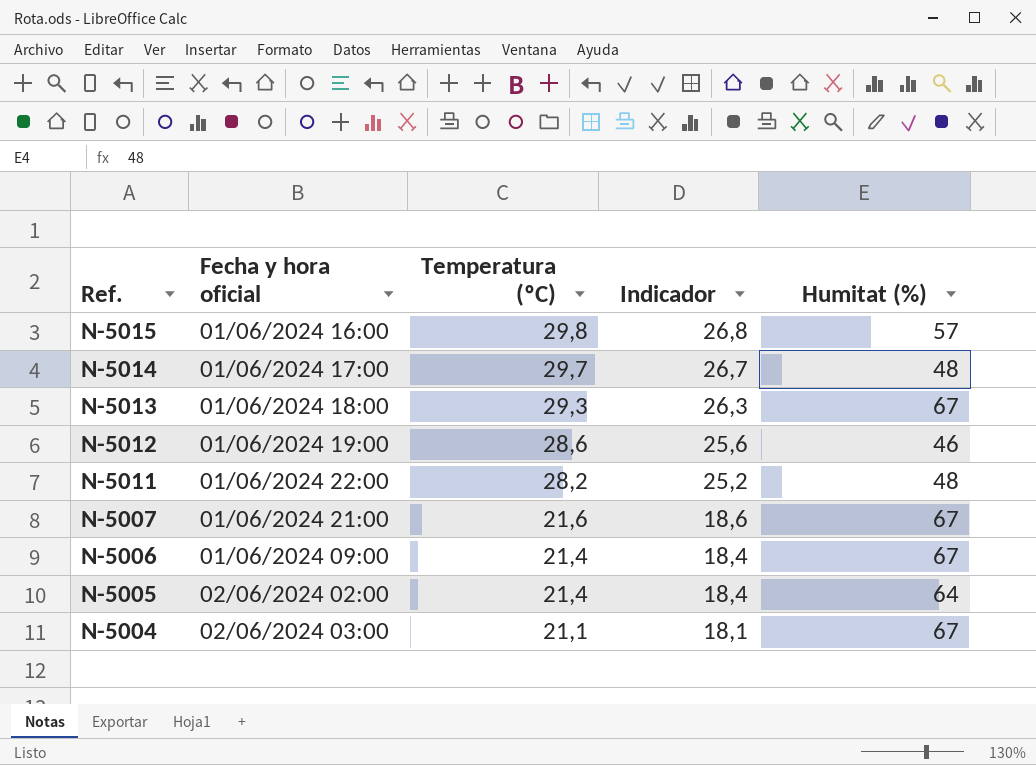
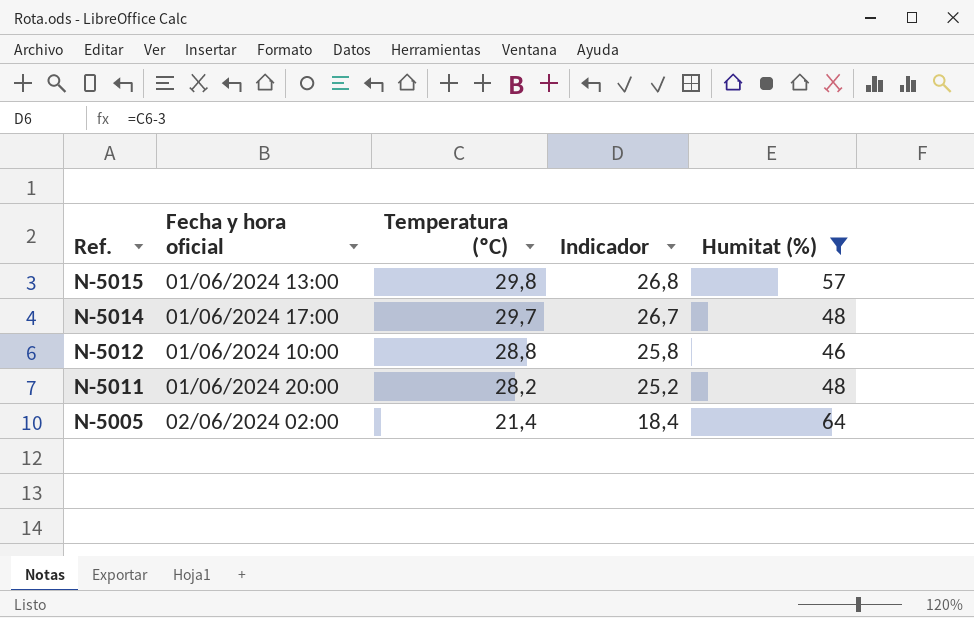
filter: none -> Humitat (%) != 67
N-5015 | Fecha y hora oficial: 01/06/2024 16:00 -> 01/06/2024 13:00
N-5012 | Fecha y hora oficial: 01/06/2024 19:00 -> 01/06/2024 10:00
N-5012 | Temperatura (ºC): 28,6 -> 28,8
N-5012 | Indicador: 25,6 -> 25,8
N-5011 | Fecha y hora oficial: 01/06/2024 22:00 -> 01/06/2024 20:00

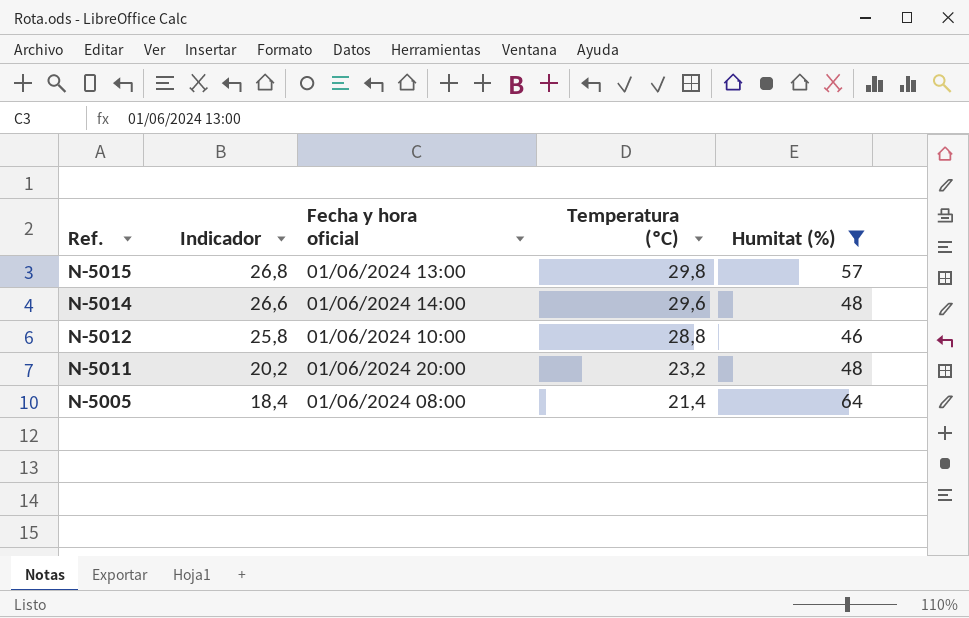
column Indicador | position: 4 -> 2
N-5014 | Indicador: 26,7 -> 26,6
N-5014 | Fecha y hora oficial: 01/06/2024 17:00 -> 01/06/2024 14:00
N-5014 | Temperatura (ºC): 29,7 -> 29,6
N-5011 | Indicador: 25,2 -> 20,2
N-5011 | Temperatura (ºC): 28,2 -> 23,2
N-5005 | Fecha y hora oficial: 02/06/2024 02:00 -> 01/06/2024 08:00

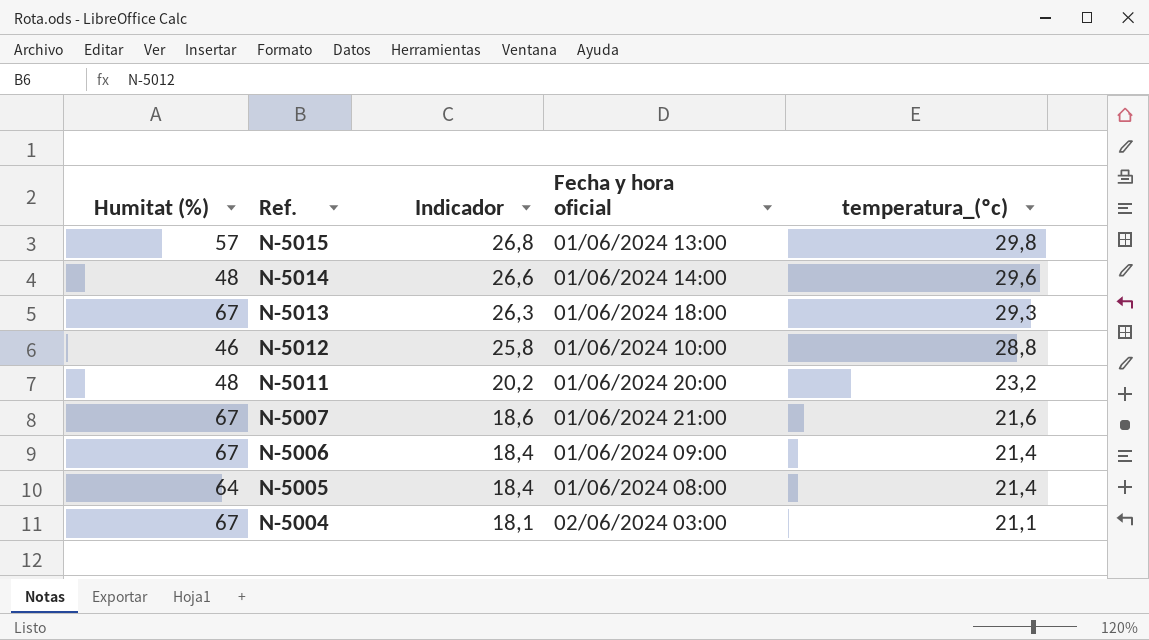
filter: Humitat (%) != 67 -> none
column Humitat (%) | position: 5 -> 1
column name: Temperatura (ºC) -> temperatura_(ºc)

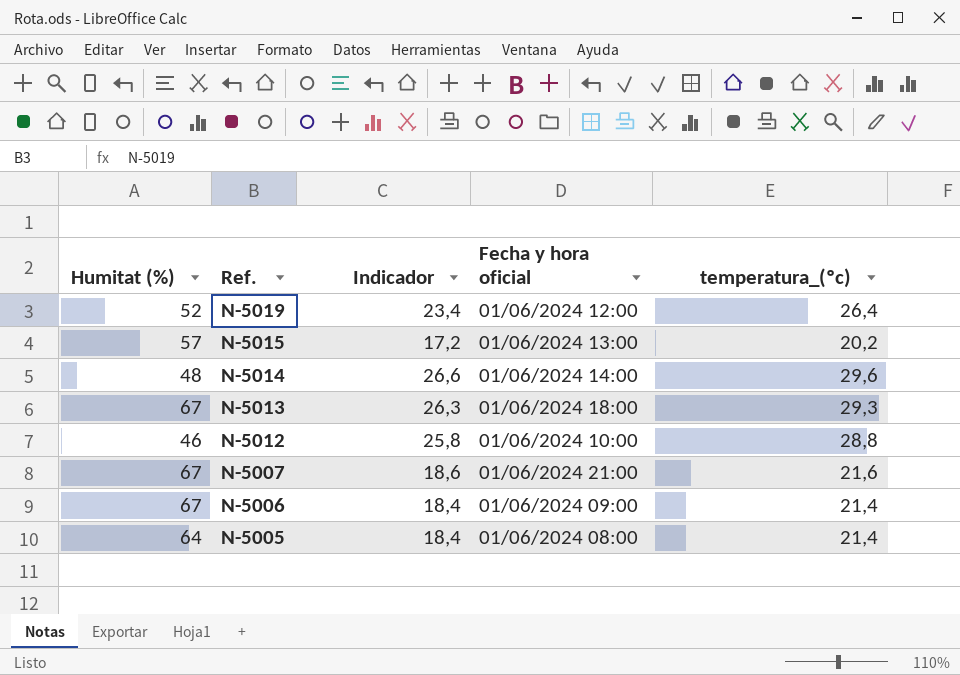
row N-5011: 48 | 20,2 | 01/06/2024 20:00 | 23,2 -> none
row N-5004: 67 | 18,1 | 02/06/2024 03:00 | 21,1 -> none
row N-5019: none -> 52 | 23,4 | 01/06/2024 12:00 | 26,4
N-5015 | Indicador: 26,8 -> 17,2
N-5015 | temperatura_(ºc): 29,8 -> 20,2

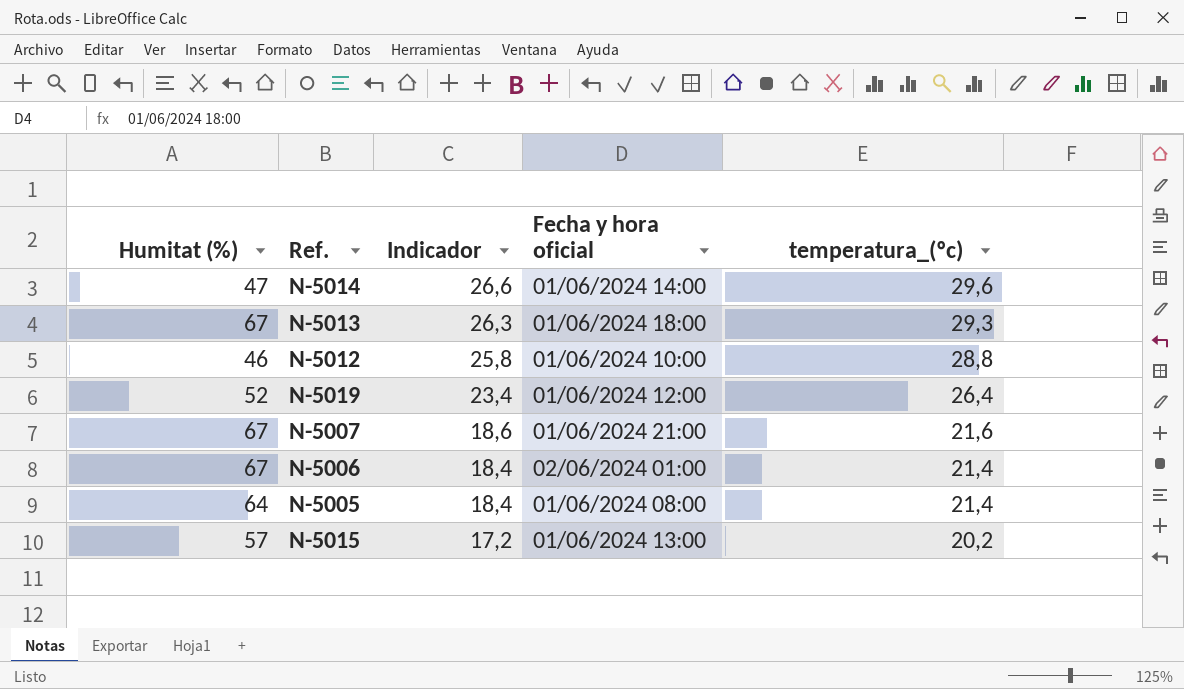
row order: Ref. descending -> Indicador descending
N-5014 | Humitat (%): 48 -> 47
N-5006 | Fecha y hora oficial: 01/06/2024 09:00 -> 02/06/2024 01:00

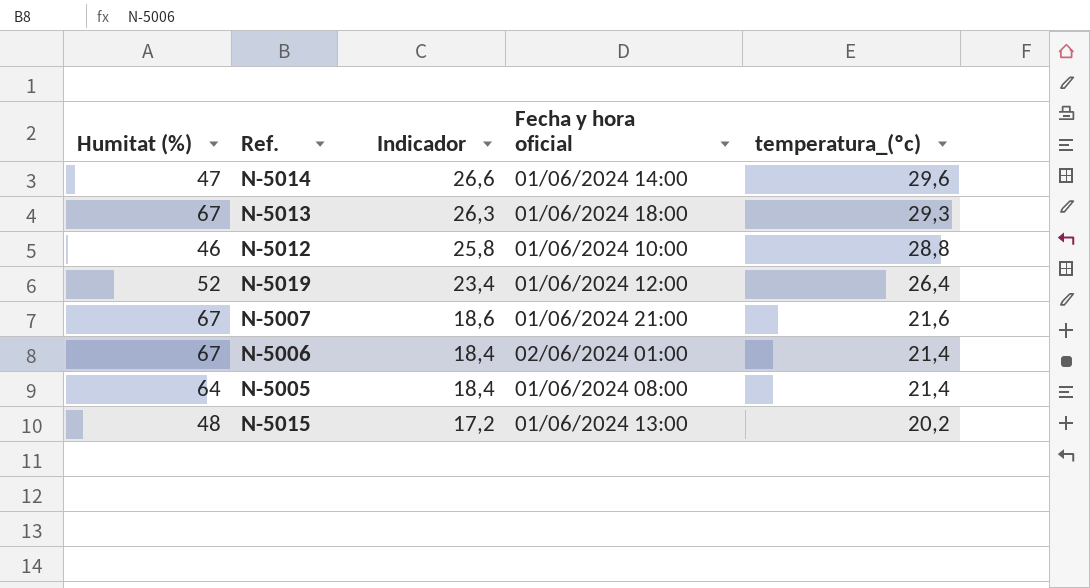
N-5015 | Humitat (%): 57 -> 48

